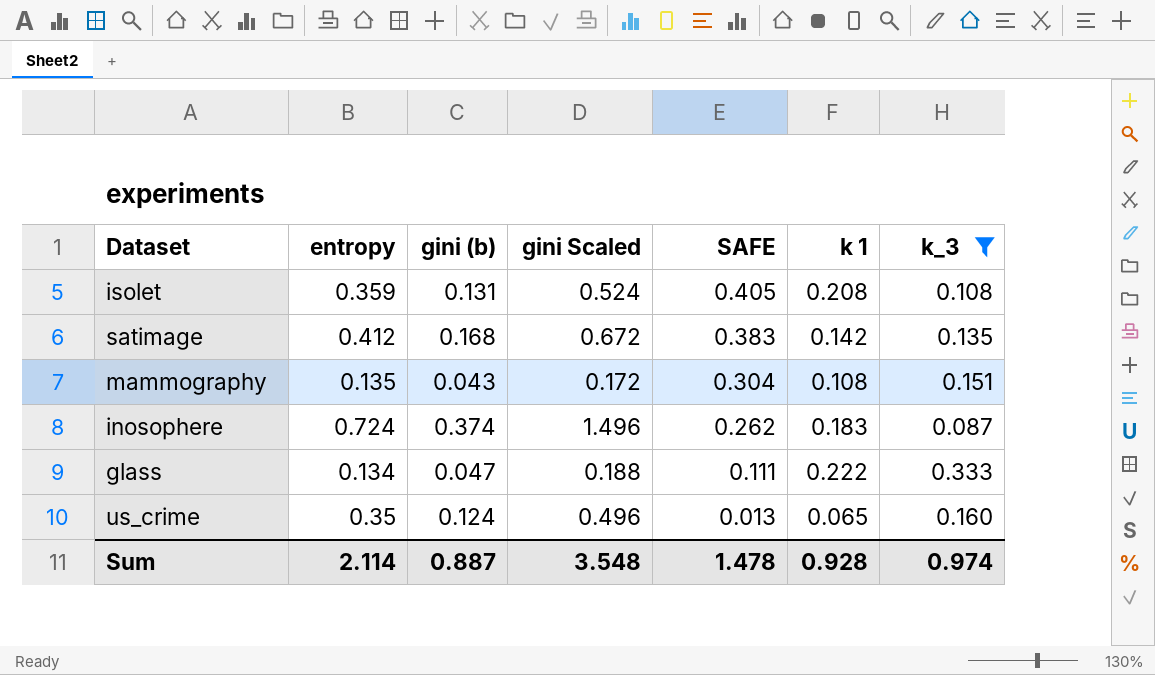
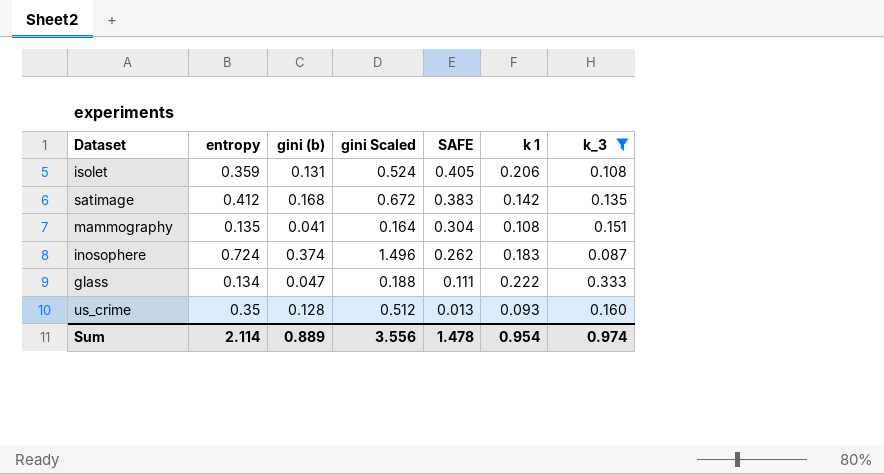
isolet | k 1: 0.208 -> 0.206
mammography | gini (b): 0.043 -> 0.041
mammography | gini Scaled: 0.172 -> 0.164
us_crime | gini (b): 0.124 -> 0.128
us_crime | gini Scaled: 0.496 -> 0.512
us_crime | k 1: 0.065 -> 0.093
Sum | gini (b): 0.887 -> 0.889
Sum | gini Scaled: 3.548 -> 3.556
Sum | k 1: 0.928 -> 0.954

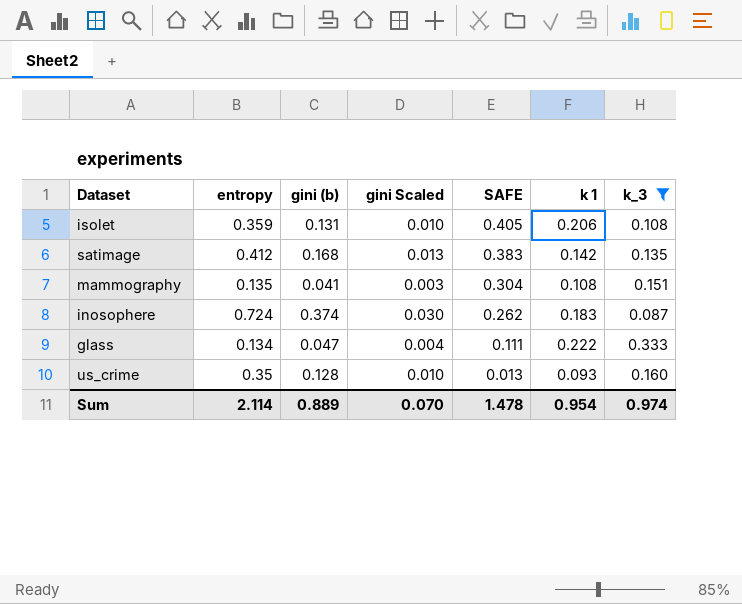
column gini Scaled | formula: [gini (b)] * 4 -> [gini (b)] * 0.08
Sum | gini Scaled: 3.556 -> 0.070

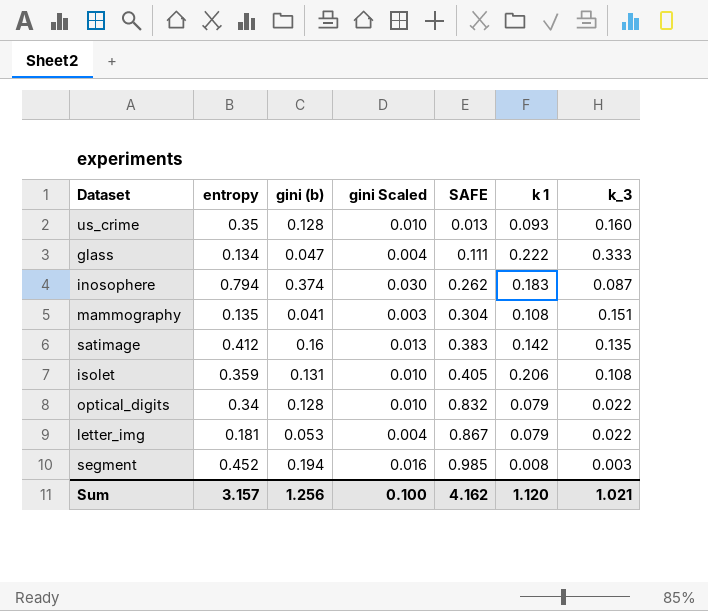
filter: k_3 >= 0.087 -> none
row order: SAFE descending -> SAFE ascending
inosophere | entropy: 0.724 -> 0.794
satimage | gini (b): 0.168 -> 0.16
Sum | entropy: 2.114 -> 3.157
Sum | gini (b): 0.889 -> 1.256
Sum | gini Scaled: 0.070 -> 0.100
Sum | SAFE: 1.478 -> 4.162
Sum | k 1: 0.954 -> 1.120
Sum | k_3: 0.974 -> 1.021

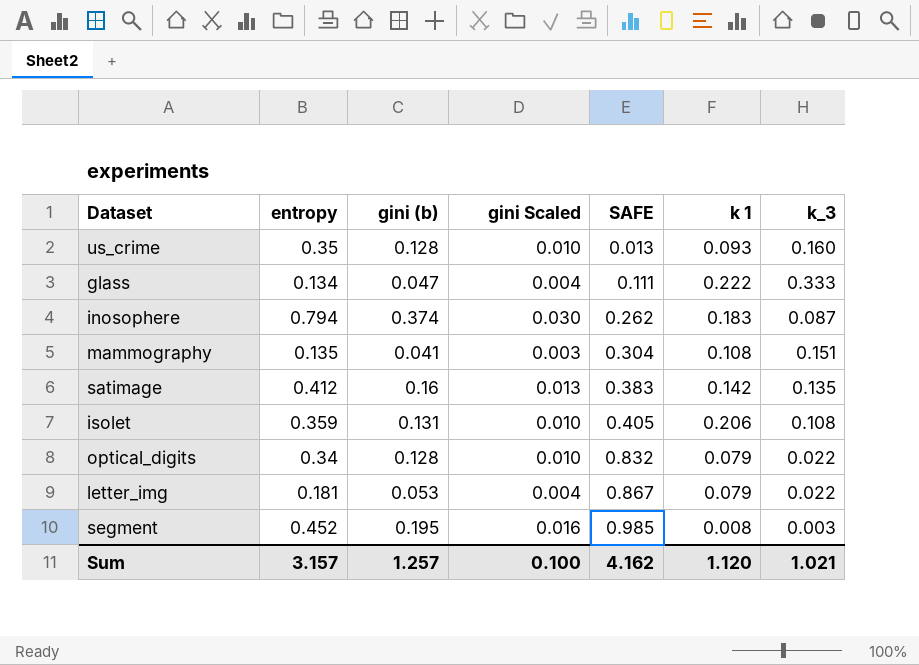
segment | gini (b): 0.194 -> 0.195
Sum | gini (b): 1.256 -> 1.257

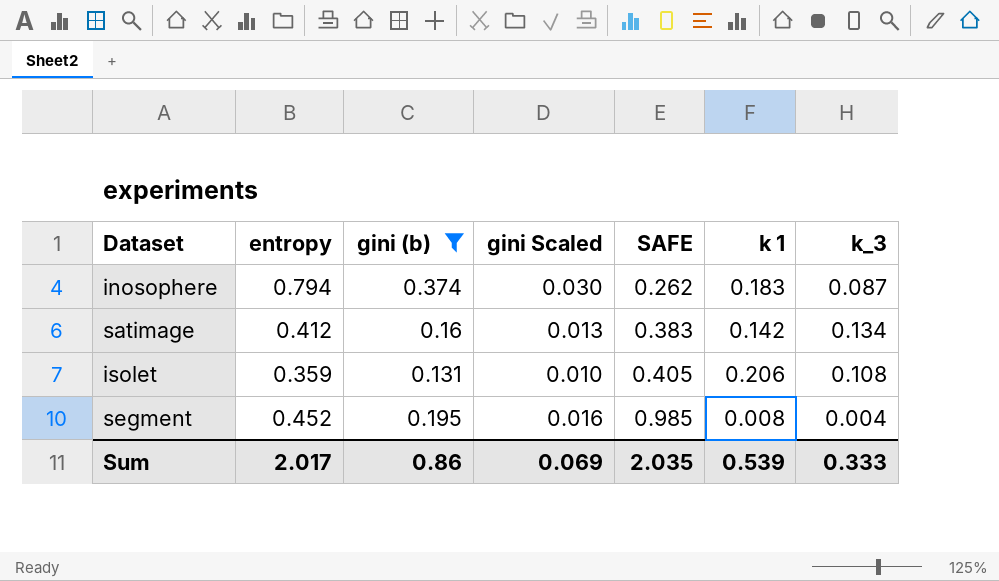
filter: none -> gini (b) >= 0.131
satimage | k_3: 0.135 -> 0.134
segment | k_3: 0.003 -> 0.004
Sum | entropy: 3.157 -> 2.017
Sum | gini (b): 1.257 -> 0.86
Sum | gini Scaled: 0.100 -> 0.069
Sum | SAFE: 4.162 -> 2.035
Sum | k 1: 1.120 -> 0.539
Sum | k_3: 1.021 -> 0.333

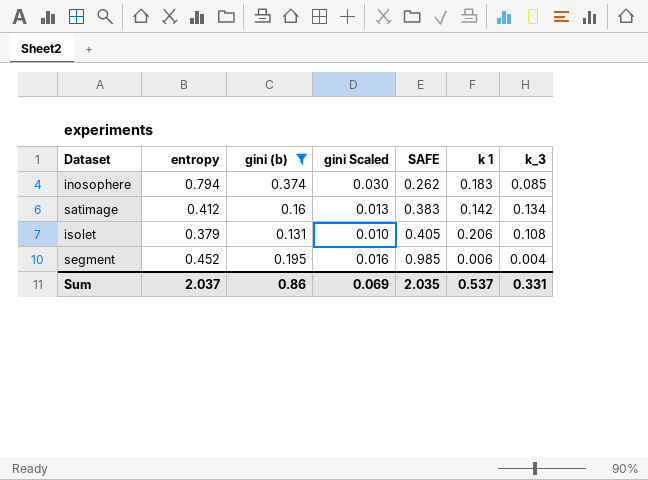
inosophere | k_3: 0.087 -> 0.085
isolet | entropy: 0.359 -> 0.379
segment | k 1: 0.008 -> 0.006
Sum | entropy: 2.017 -> 2.037
Sum | k 1: 0.539 -> 0.537
Sum | k_3: 0.333 -> 0.331

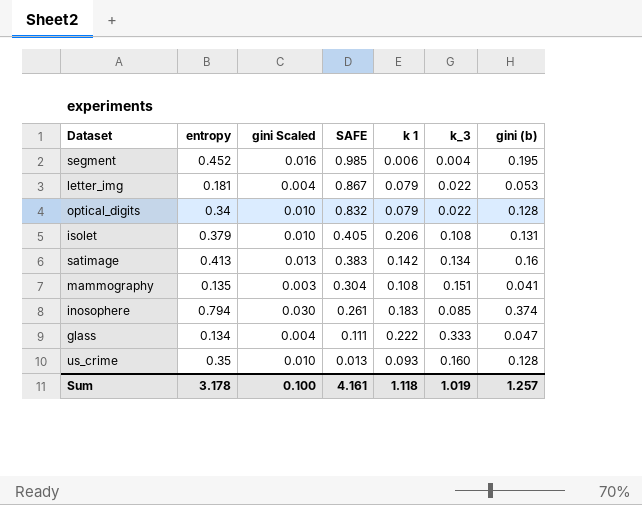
filter: gini (b) >= 0.131 -> none
row order: SAFE ascending -> SAFE descending
column gini (b) | position: 3 -> 7
satimage | entropy: 0.412 -> 0.413
inosophere | SAFE: 0.262 -> 0.261
Sum | entropy: 2.037 -> 3.178
Sum | gini Scaled: 0.069 -> 0.100
Sum | SAFE: 2.035 -> 4.161
Sum | k 1: 0.537 -> 1.118
Sum | k_3: 0.331 -> 1.019
Sum | gini (b): 0.86 -> 1.257

